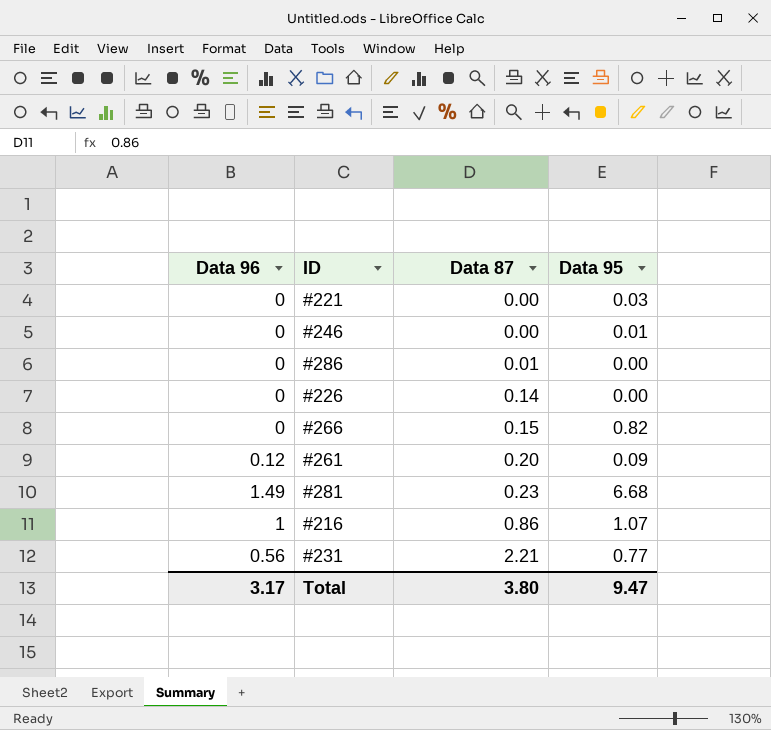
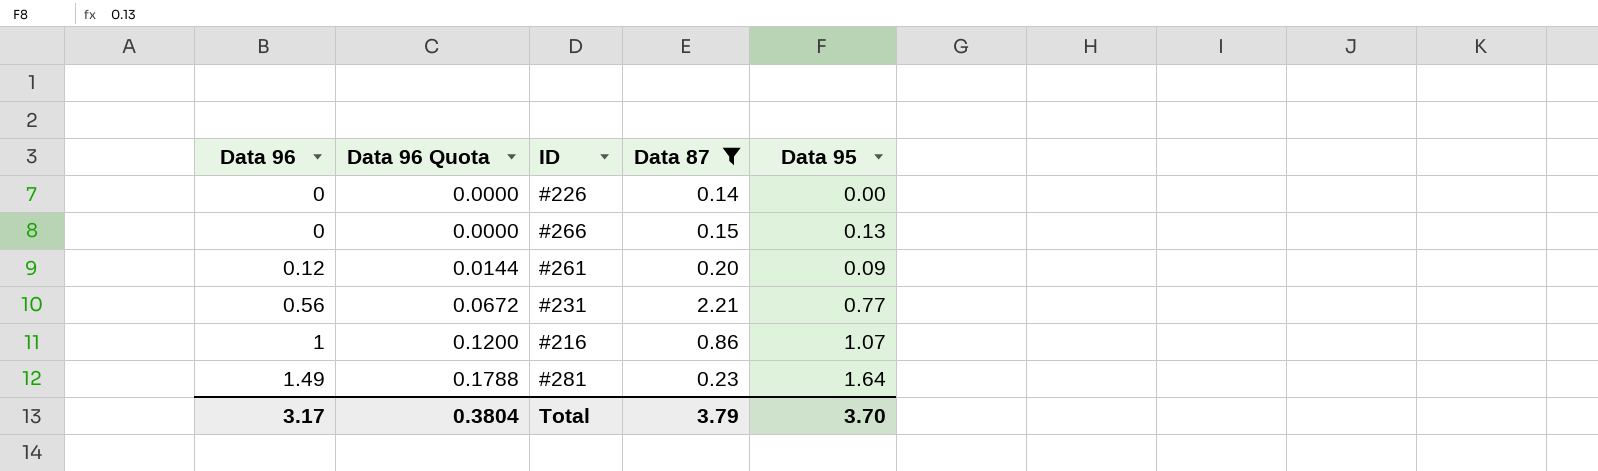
filter: none -> Data 87 >= 0.14
row order: Data 87 ascending -> Data 96 ascending
column Data 96 Quota | formula: none -> [Data 96] * 0.12
#266 | Data 95: 0.82 -> 0.13
#281 | Data 95: 6.68 -> 1.64
Total | Data 87: 3.80 -> 3.79
Total | Data 95: 9.47 -> 3.70

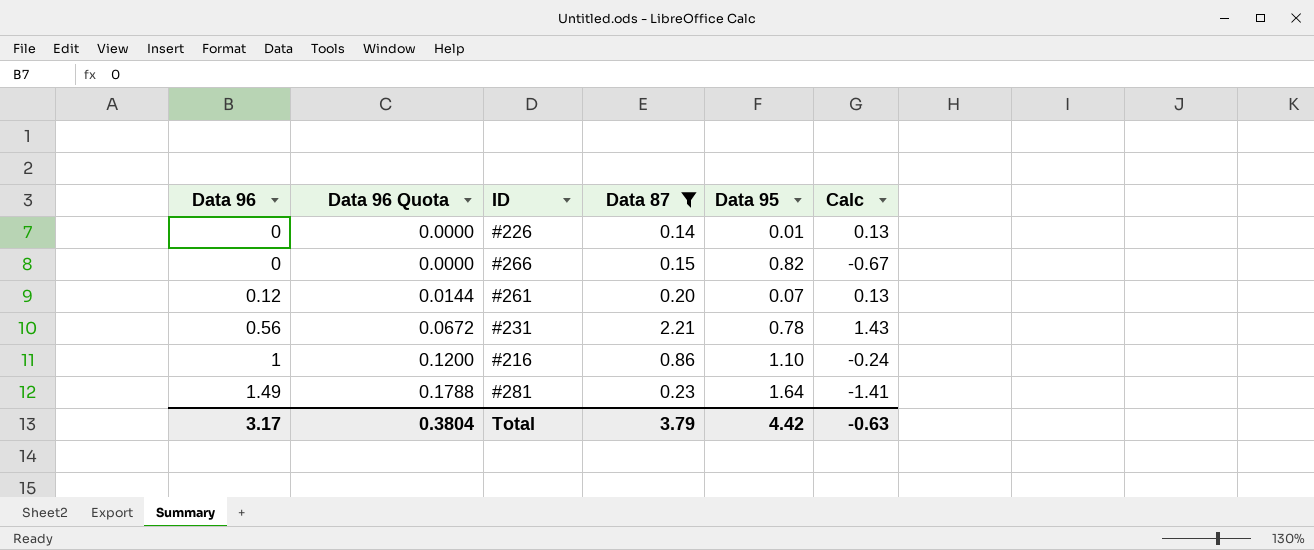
column Calc | formula: none -> [Data 87] - [Data 95]
#226 | Data 95: 0.00 -> 0.01
#266 | Data 95: 0.13 -> 0.82
#261 | Data 95: 0.09 -> 0.07
#231 | Data 95: 0.77 -> 0.78
#216 | Data 95: 1.07 -> 1.10
Total | Data 95: 3.70 -> 4.42

